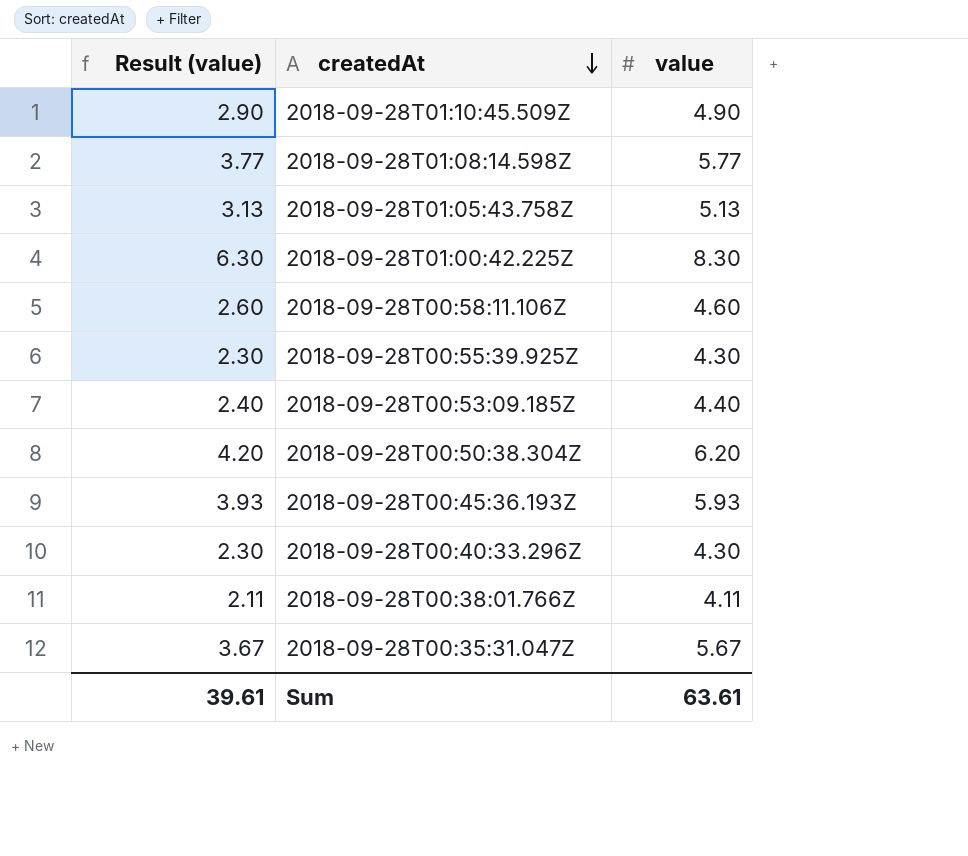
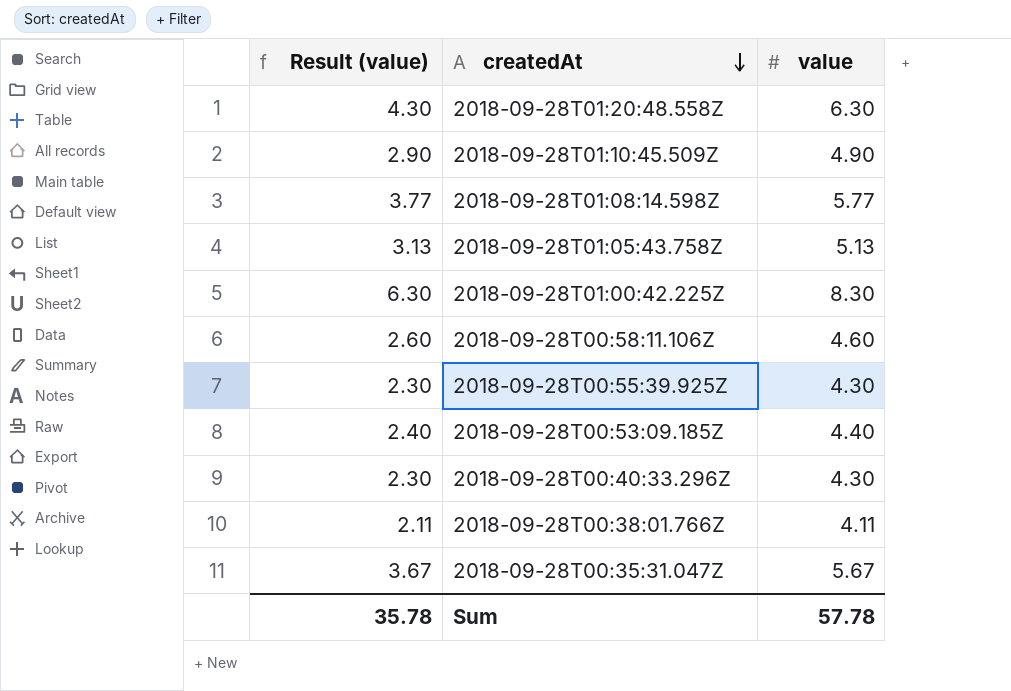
row 2018-09-28T00:50:38.304Z: 4.20 | 6.20 -> none
row 2018-09-28T00:45:36.193Z: 3.93 | 5.93 -> none
row 2018-09-28T01:20:48.558Z: none -> 4.30 | 6.30
Sum | Result (value): 39.61 -> 35.78
Sum | value: 63.61 -> 57.78

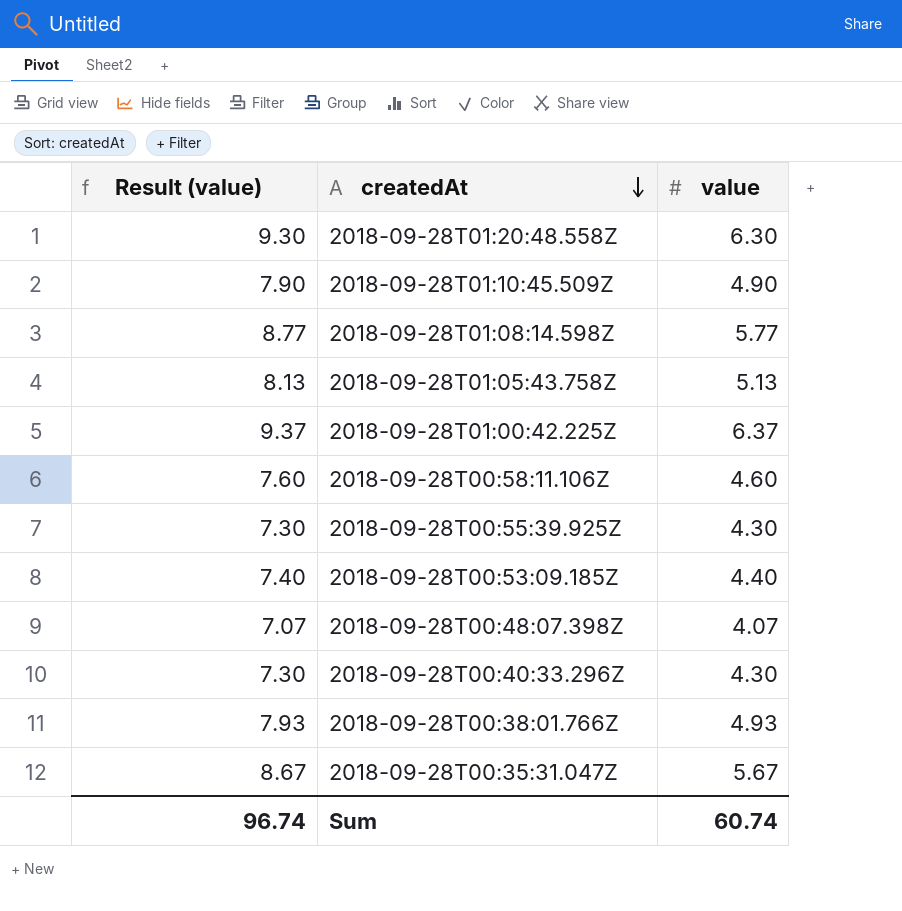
column Result (value) | formula: [value] - 2 -> [value] + 3
2018-09-28T01:00:42.225Z | value: 8.30 -> 6.37
row 2018-09-28T00:48:07.398Z: none -> 7.07 | 4.07
2018-09-28T00:38:01.766Z | value: 4.11 -> 4.93
Sum | Result (value): 35.78 -> 96.74
Sum | value: 57.78 -> 60.74

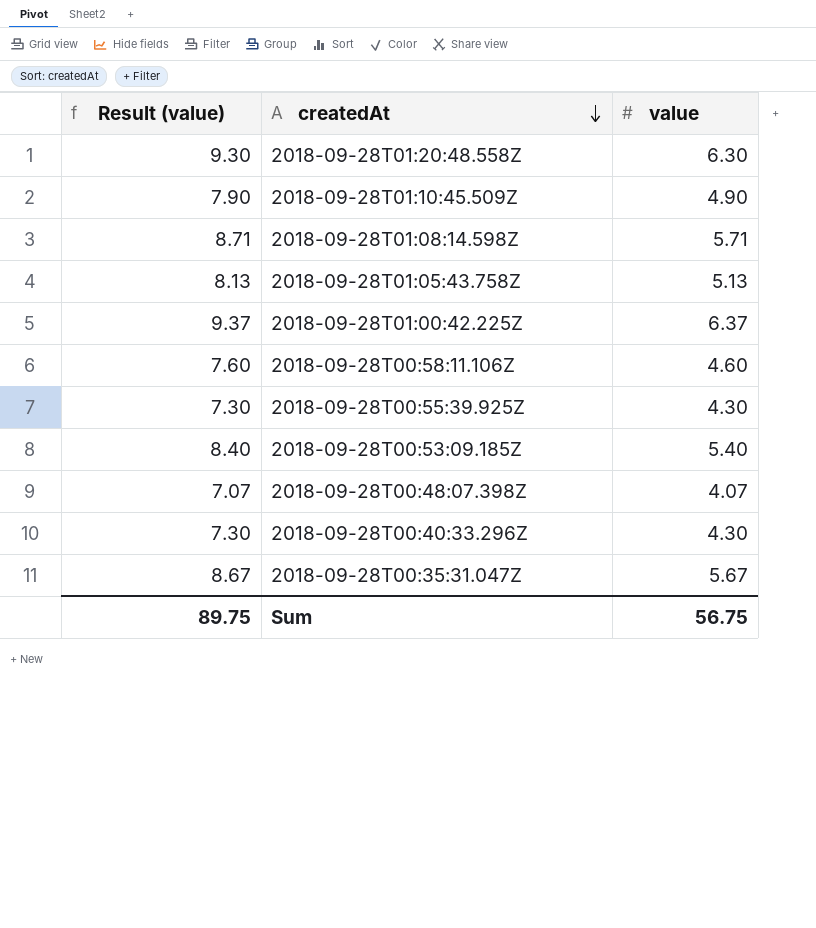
row 2018-09-28T00:38:01.766Z: 7.93 | 4.93 -> none
2018-09-28T01:08:14.598Z | Result (value): 8.77 -> 8.71
2018-09-28T01:08:14.598Z | value: 5.77 -> 5.71
2018-09-28T00:53:09.185Z | Result (value): 7.40 -> 8.40
2018-09-28T00:53:09.185Z | value: 4.40 -> 5.40
Sum | Result (value): 96.74 -> 89.75
Sum | value: 60.74 -> 56.75

